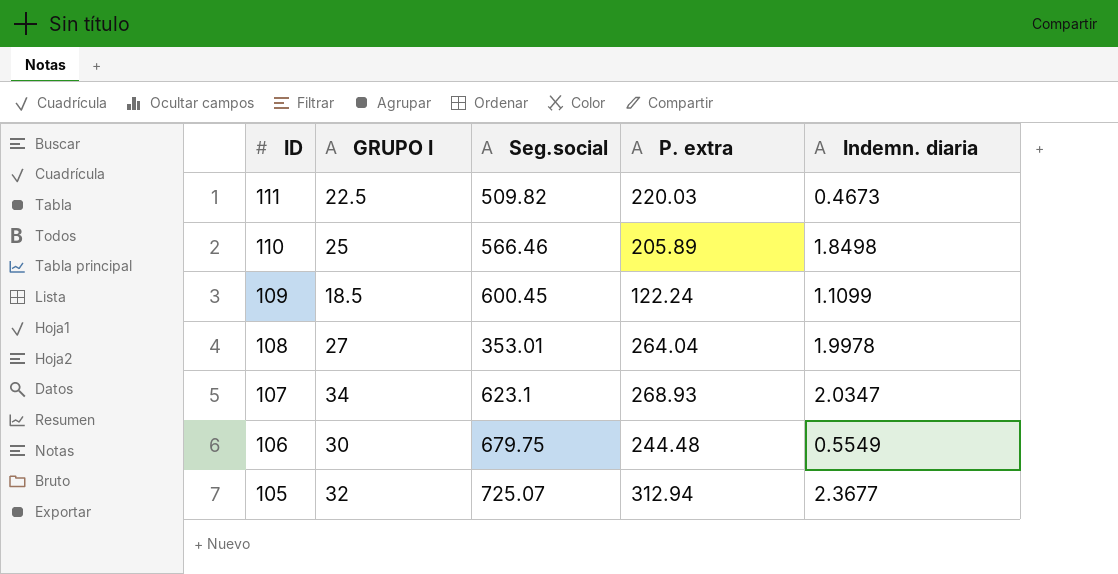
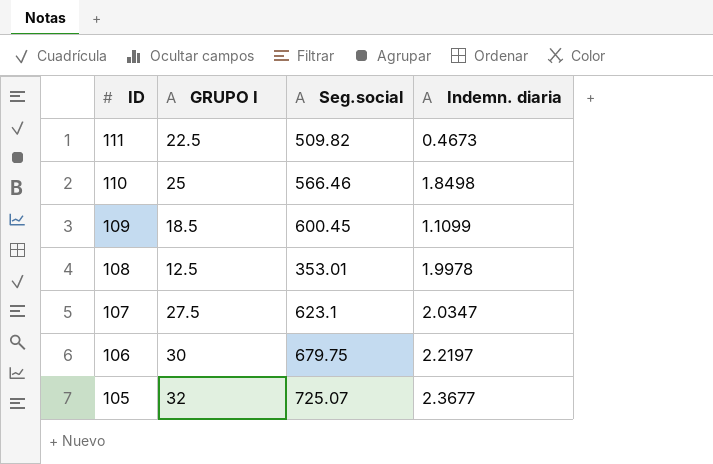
column P. extra | position: 4 -> none
108 | GRUPO I: 27 -> 12.5
107 | GRUPO I: 34 -> 27.5
106 | Indemn. diaria: 0.5549 -> 2.2197

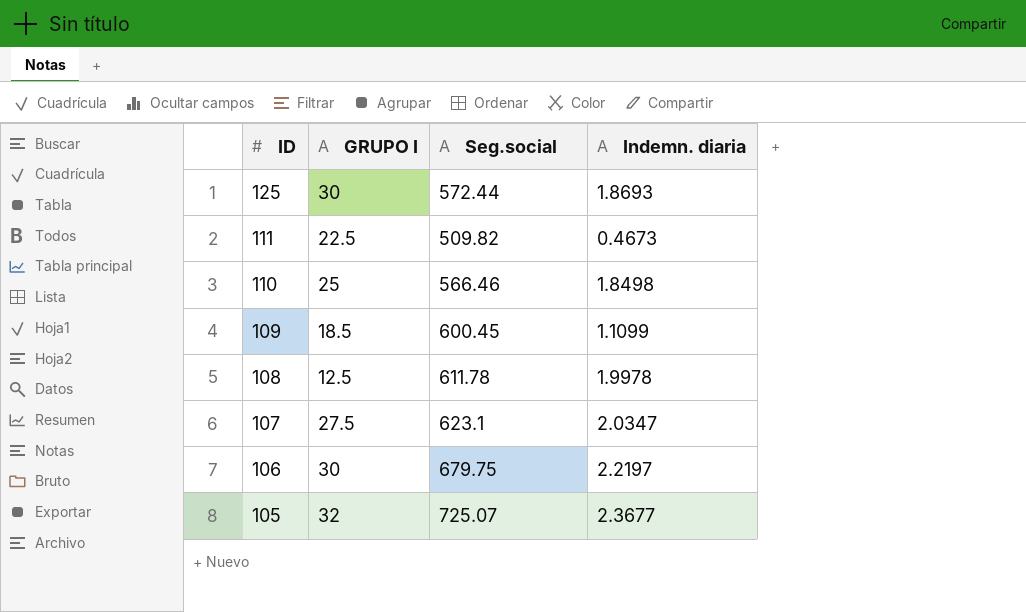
row 125: none -> 30 | 572.44 | 1.8693
108 | Seg.social: 353.01 -> 611.78

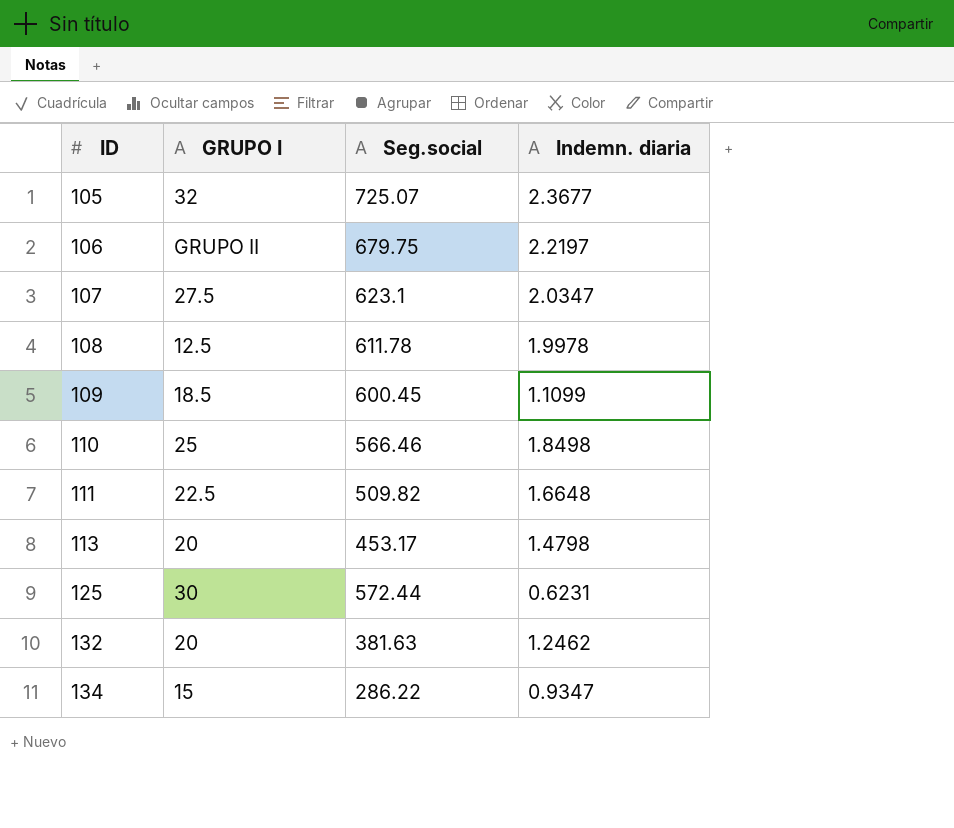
row order: ID descending -> ID ascending
106 | GRUPO I: 30 -> GRUPO II
111 | Indemn. diaria: 0.4673 -> 1.6648
row 113: none -> 20 | 453.17 | 1.4798
125 | Indemn. diaria: 1.8693 -> 0.6231
row 132: none -> 20 | 381.63 | 1.2462
row 134: none -> 15 | 286.22 | 0.9347

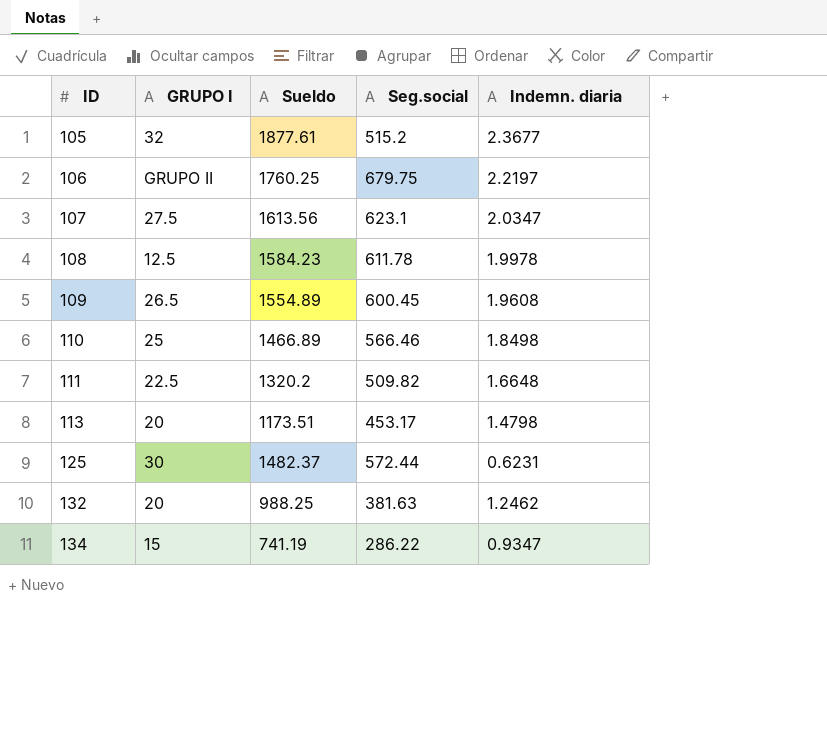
column Sueldo | position: none -> 3
105 | Seg.social: 725.07 -> 515.2
109 | GRUPO I: 18.5 -> 26.5
109 | Indemn. diaria: 1.1099 -> 1.9608

